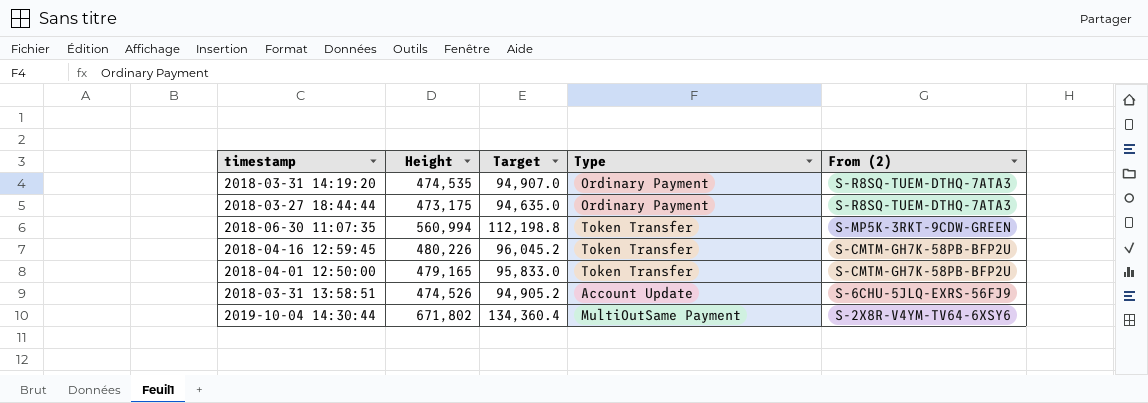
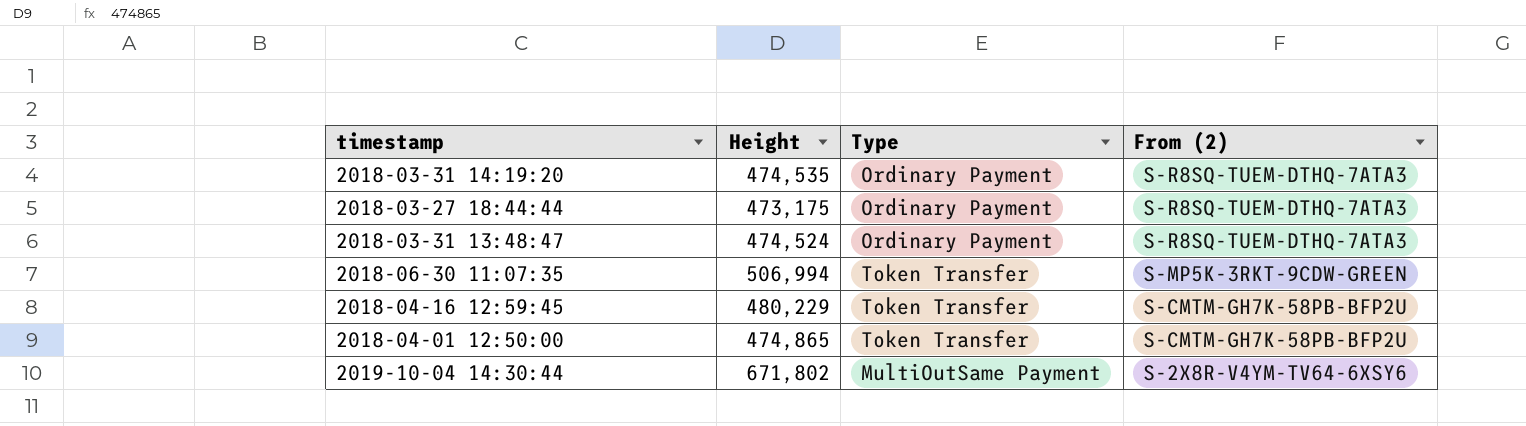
column Target | formula: [Height] * 0.2 -> none
row 2018-03-31 13:58:51: 474,526 | 94,905.2 | Account Update | S-6CHU-5JLQ-EXRS-56FJ9 -> none
row 2018-03-31 13:48:47: none -> 474,524 | Ordinary Payment | S-R8SQ-TUEM-DTHQ-7ATA3
2018-06-30 11:07:35 | Height: 560,994 -> 506,994
2018-04-16 12:59:45 | Height: 480,226 -> 480,229
2018-04-01 12:50:00 | Height: 479,165 -> 474,865

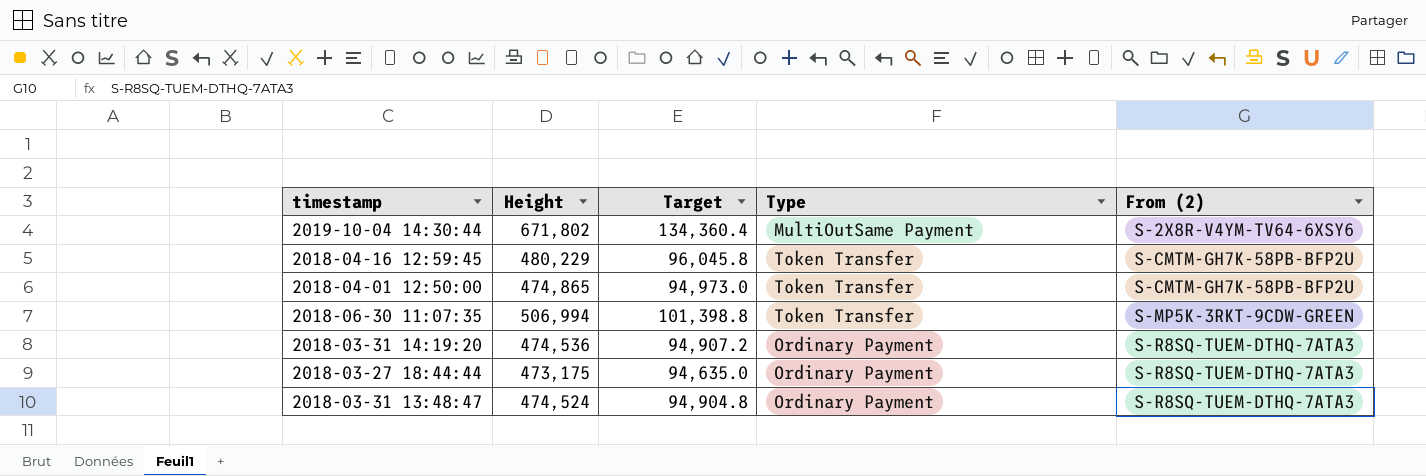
row order: From (2) descending -> From (2) ascending
column Target | formula: none -> [Height] * 0.2
2018-03-31 14:19:20 | Height: 474,535 -> 474,536

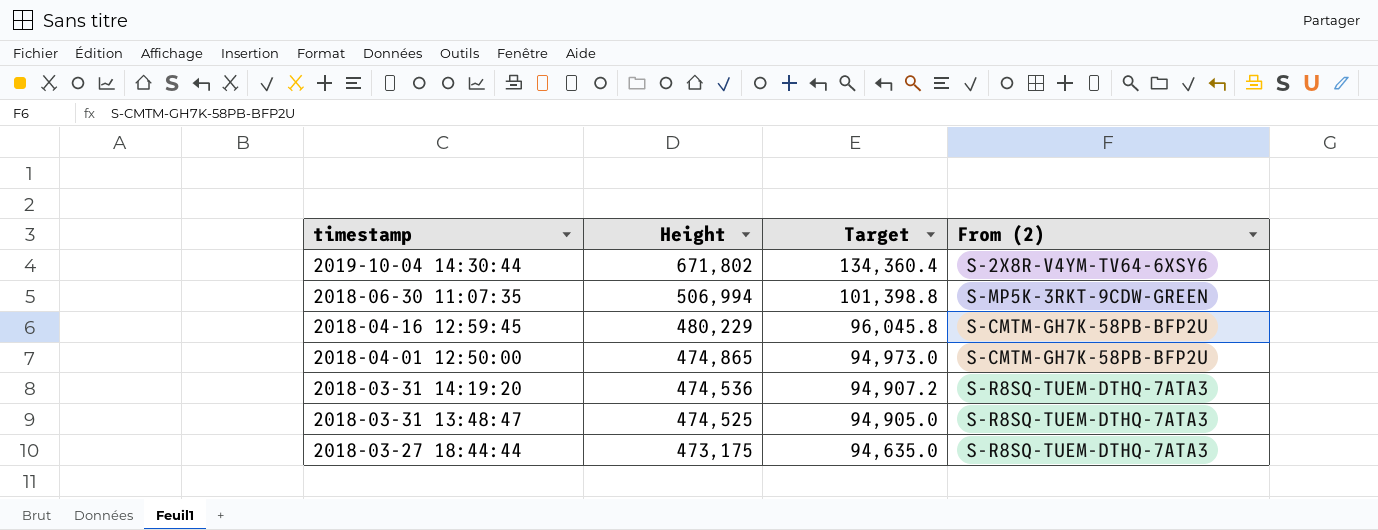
row order: From (2) ascending -> timestamp descending
column Type | position: 4 -> none
2018-03-31 13:48:47 | Height: 474,524 -> 474,525
2018-03-31 13:48:47 | Target: 94,904.8 -> 94,905.0

